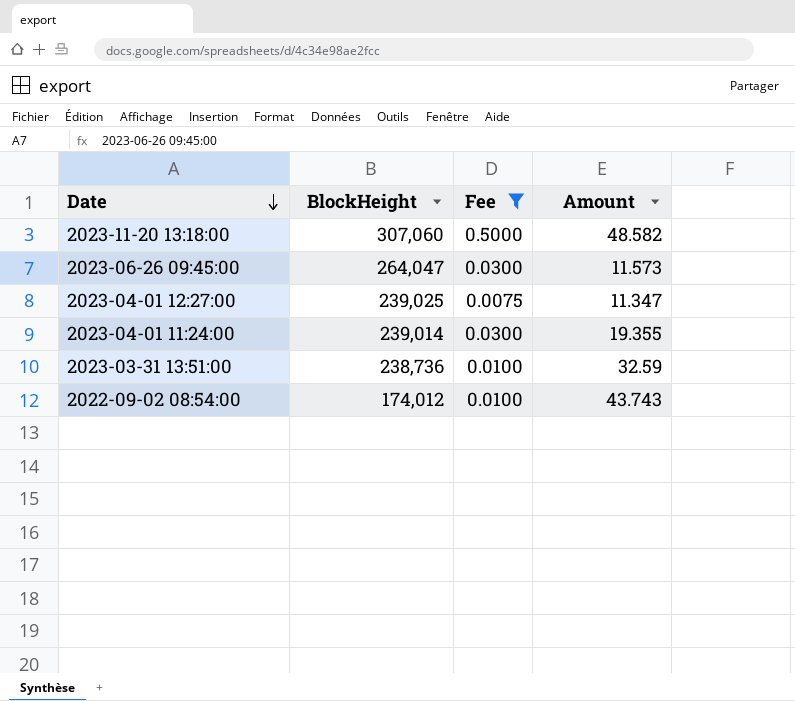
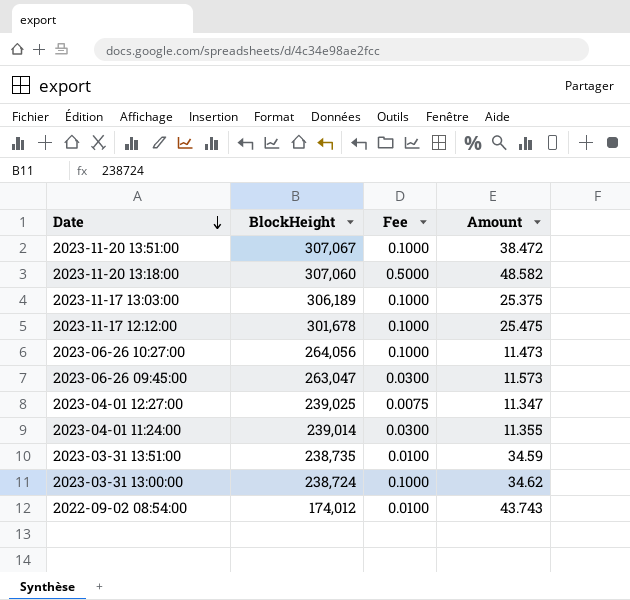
filter: Fee != 0.1000 -> none
2023-06-26 09:45:00 | BlockHeight: 264,047 -> 263,047
2023-04-01 11:24:00 | Amount: 19.355 -> 11.355
2023-03-31 13:51:00 | BlockHeight: 238,736 -> 238,735
2023-03-31 13:51:00 | Amount: 32.59 -> 34.59

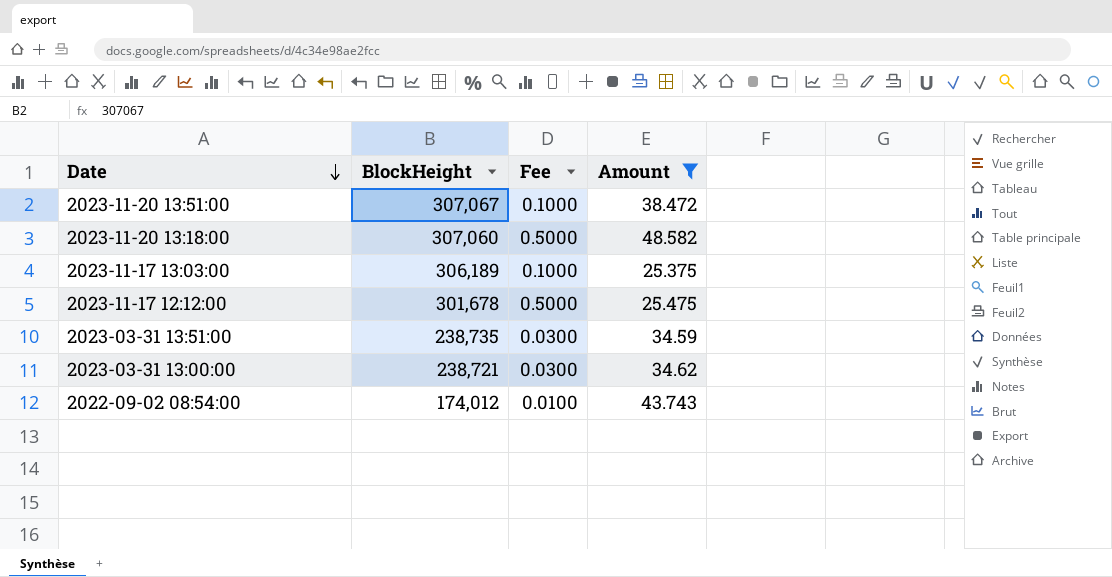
filter: none -> Amount >= 25.375
2023-11-17 12:12:00 | Fee: 0.1000 -> 0.5000
2023-03-31 13:51:00 | Fee: 0.0100 -> 0.0300
2023-03-31 13:00:00 | BlockHeight: 238,724 -> 238,721
2023-03-31 13:00:00 | Fee: 0.1000 -> 0.0300

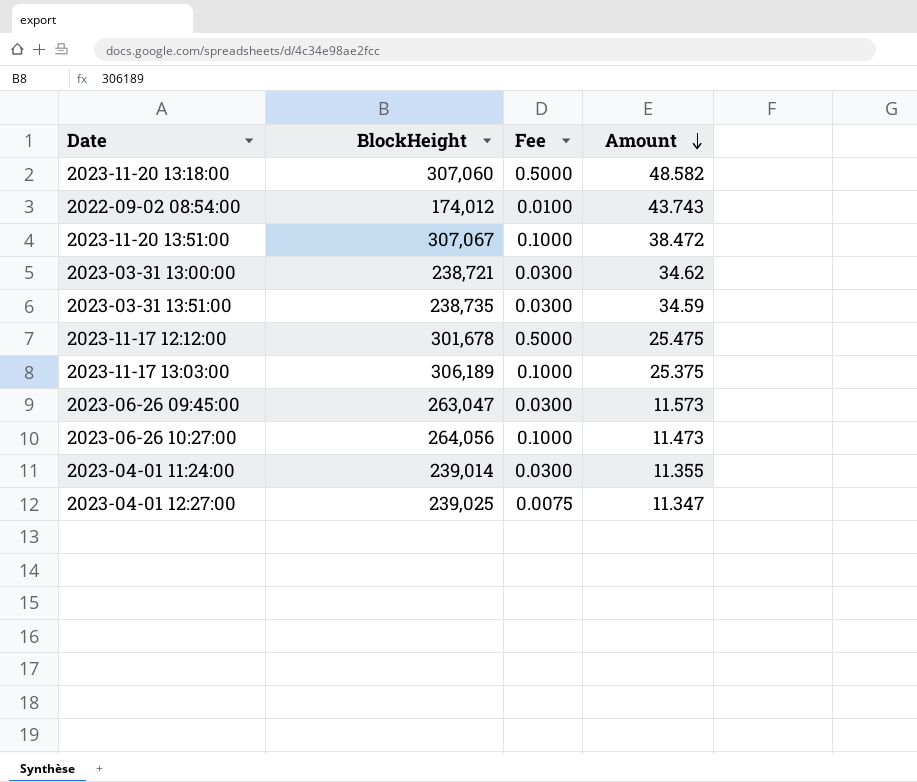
filter: Amount >= 25.375 -> none
row order: Date descending -> Amount descending

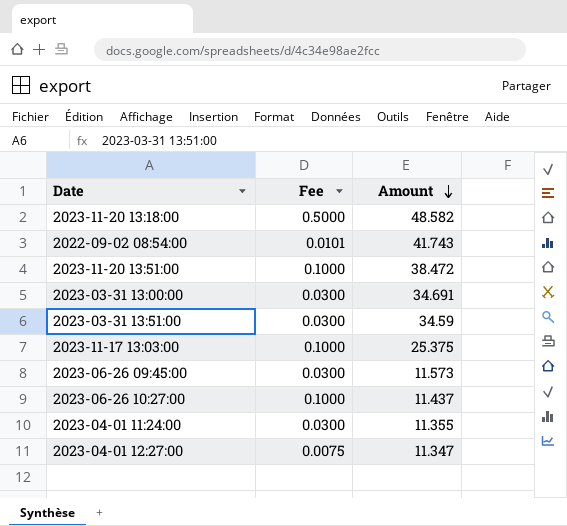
column BlockHeight | position: 2 -> none
row 2023-11-17 12:12:00: 301,678 | 0.5000 | 25.475 -> none
2022-09-02 08:54:00 | Fee: 0.0100 -> 0.0101
2022-09-02 08:54:00 | Amount: 43.743 -> 41.743
2023-03-31 13:00:00 | Amount: 34.62 -> 34.691
2023-06-26 10:27:00 | Amount: 11.473 -> 11.437

